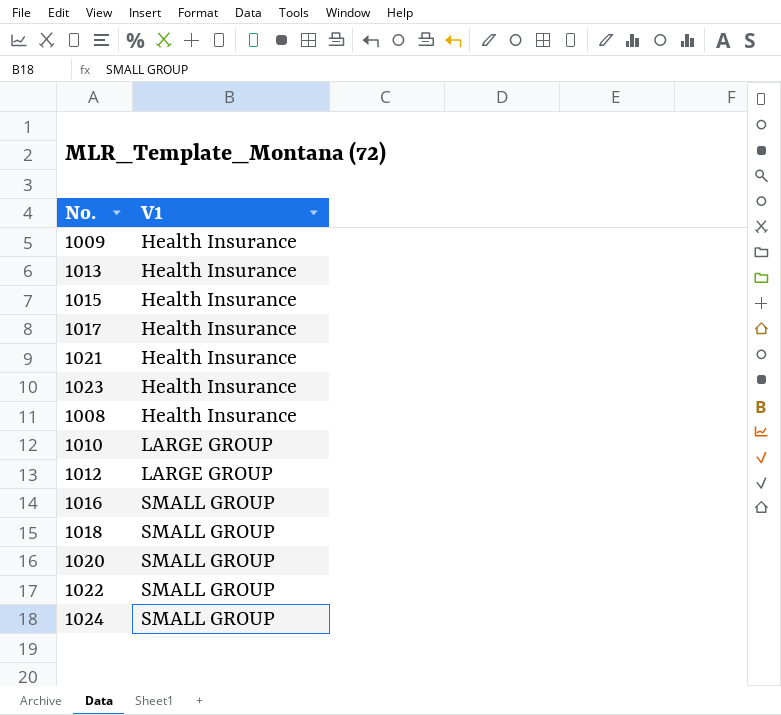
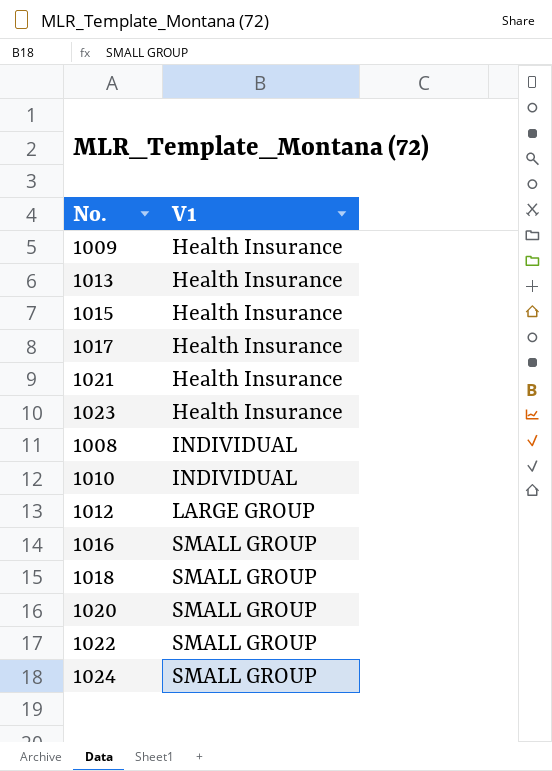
1008 | V1: Health Insurance -> INDIVIDUAL
1010 | V1: LARGE GROUP -> INDIVIDUAL

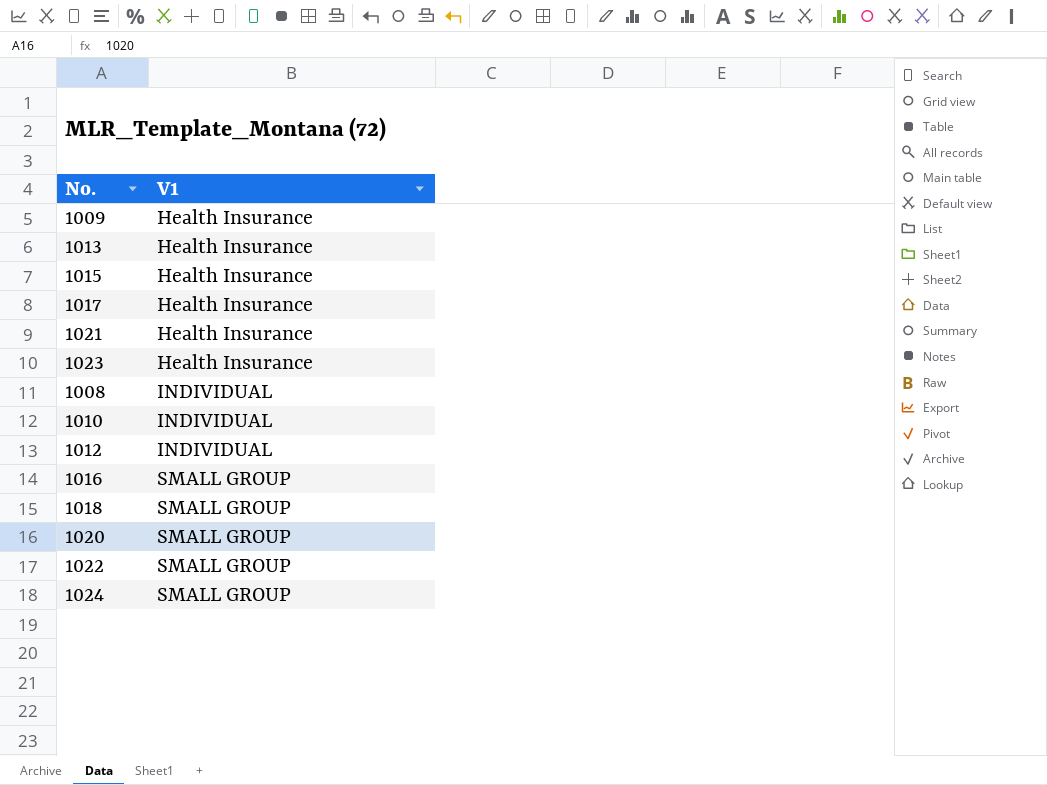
1012 | V1: LARGE GROUP -> INDIVIDUAL

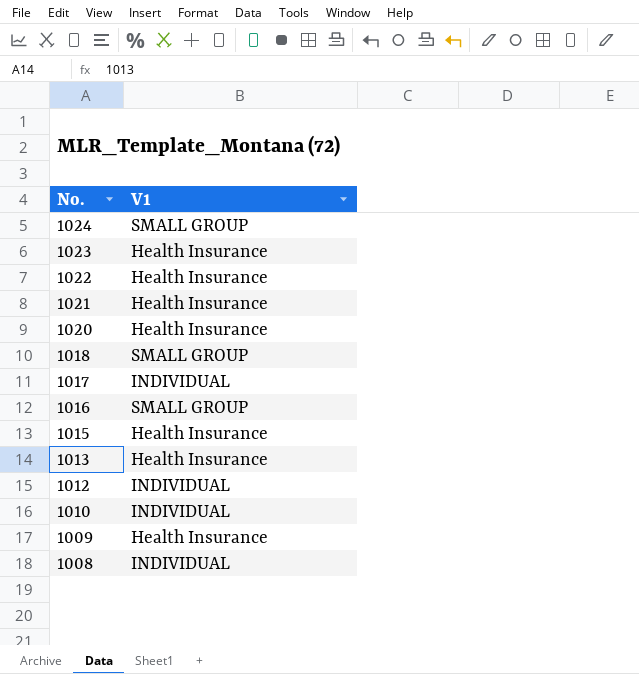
row order: V1 ascending -> No. descending
1022 | V1: SMALL GROUP -> Health Insurance
1020 | V1: SMALL GROUP -> Health Insurance
1017 | V1: Health Insurance -> INDIVIDUAL

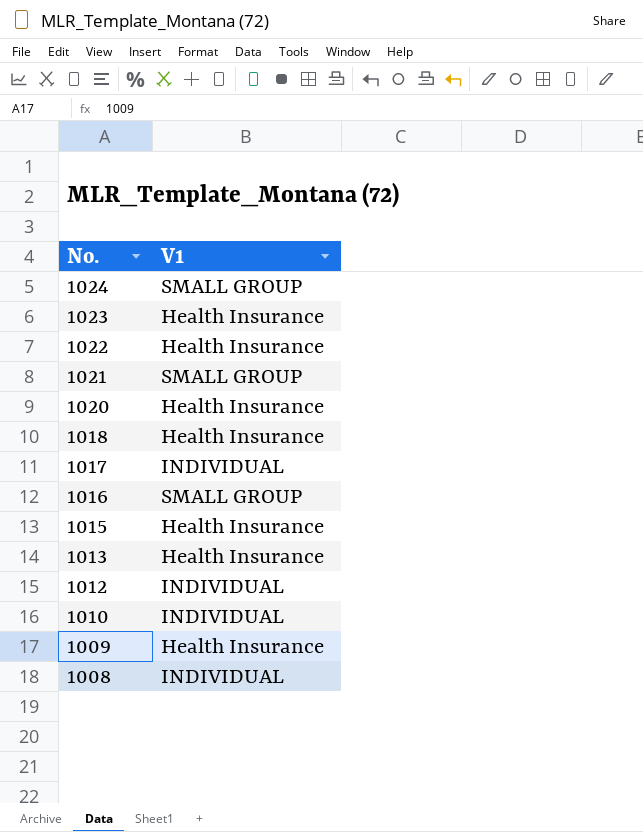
1021 | V1: Health Insurance -> SMALL GROUP
1018 | V1: SMALL GROUP -> Health Insurance

